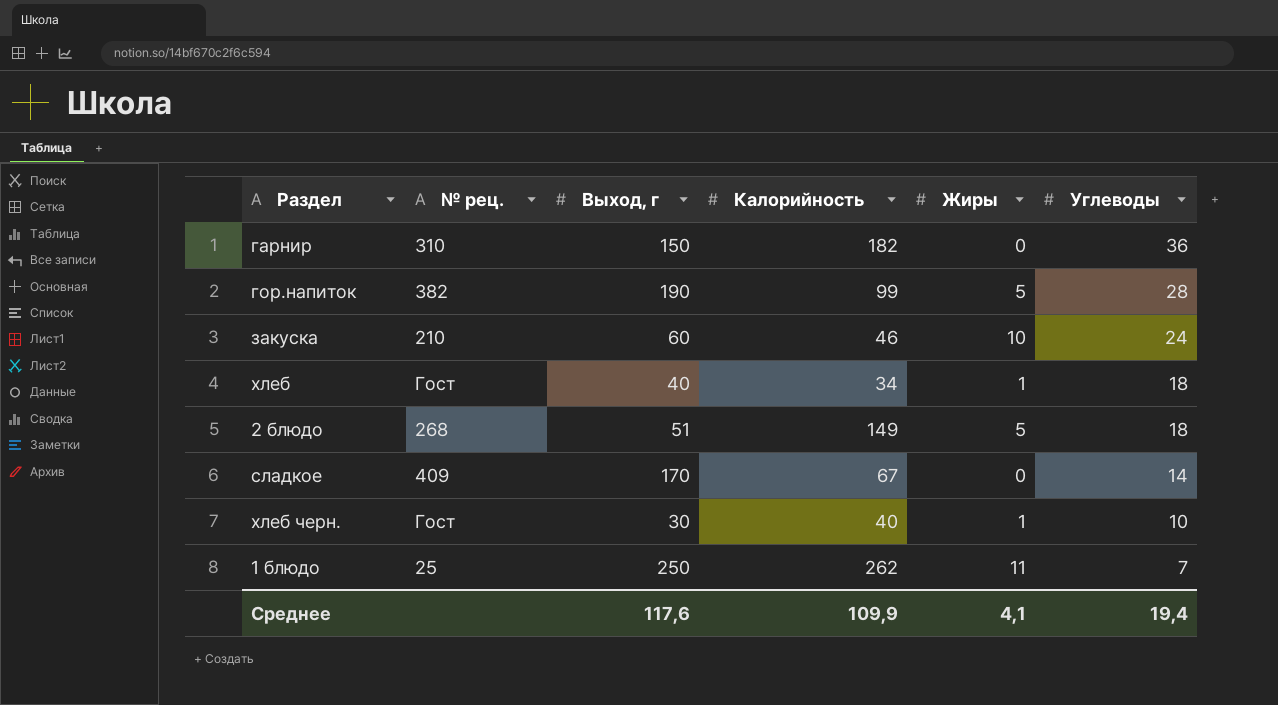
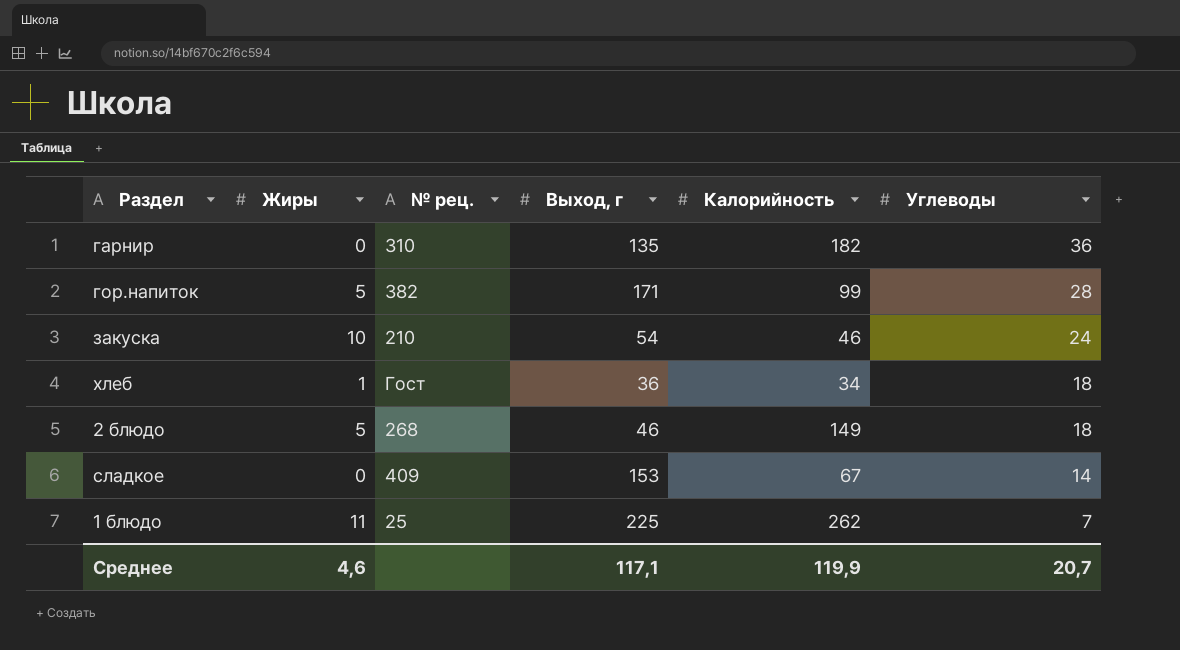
column Жиры | position: 5 -> 2
row хлеб черн.: Гост | 30 | 40 | 1 | 10 -> none
гарнир | Выход, г: 150 -> 135
гор.напиток | Выход, г: 190 -> 171
закуска | Выход, г: 60 -> 54
хлеб | Выход, г: 40 -> 36
2 блюдо | Выход, г: 51 -> 46
сладкое | Выход, г: 170 -> 153
1 блюдо | Выход, г: 250 -> 225
Среднее | Жиры: 4,1 -> 4,6
Среднее | Выход, г: 117,6 -> 117,1
Среднее | Калорийность: 109,9 -> 119,9
Среднее | Углеводы: 19,4 -> 20,7

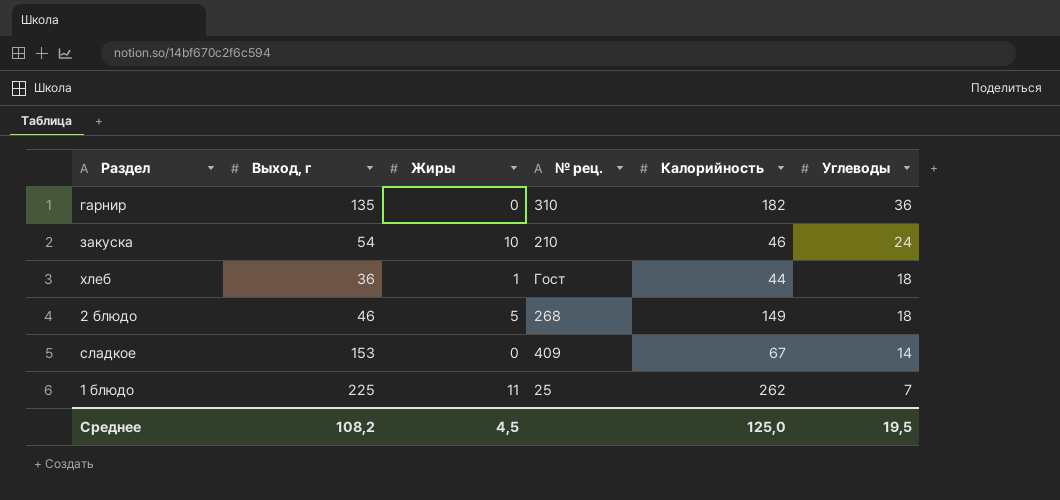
column Выход, г | position: 4 -> 2
row гор.напиток: 5 | 382 | 171 | 99 | 28 -> none
хлеб | Калорийность: 34 -> 44
Среднее | Выход, г: 117,1 -> 108,2
Среднее | Жиры: 4,6 -> 4,5
Среднее | Калорийность: 119,9 -> 125,0
Среднее | Углеводы: 20,7 -> 19,5

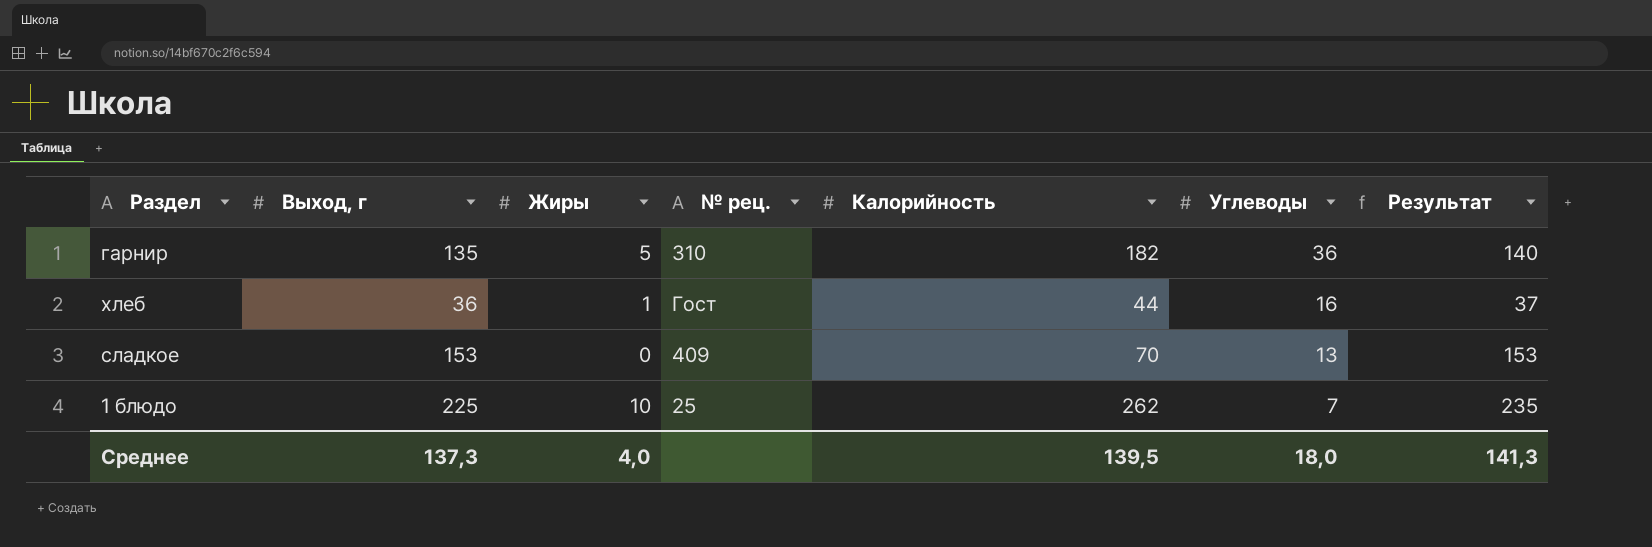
column Результат | formula: none -> [Выход, г] + [Жиры]
row закуска: 54 | 10 | 210 | 46 | 24 -> none
row 2 блюдо: 46 | 5 | 268 | 149 | 18 -> none
гарнир | Жиры: 0 -> 5
хлеб | Углеводы: 18 -> 16
сладкое | Калорийность: 67 -> 70
сладкое | Углеводы: 14 -> 13
1 блюдо | Жиры: 11 -> 10
Среднее | Выход, г: 108,2 -> 137,3
Среднее | Жиры: 4,5 -> 4,0
Среднее | Калорийность: 125,0 -> 139,5
Среднее | Углеводы: 19,5 -> 18,0

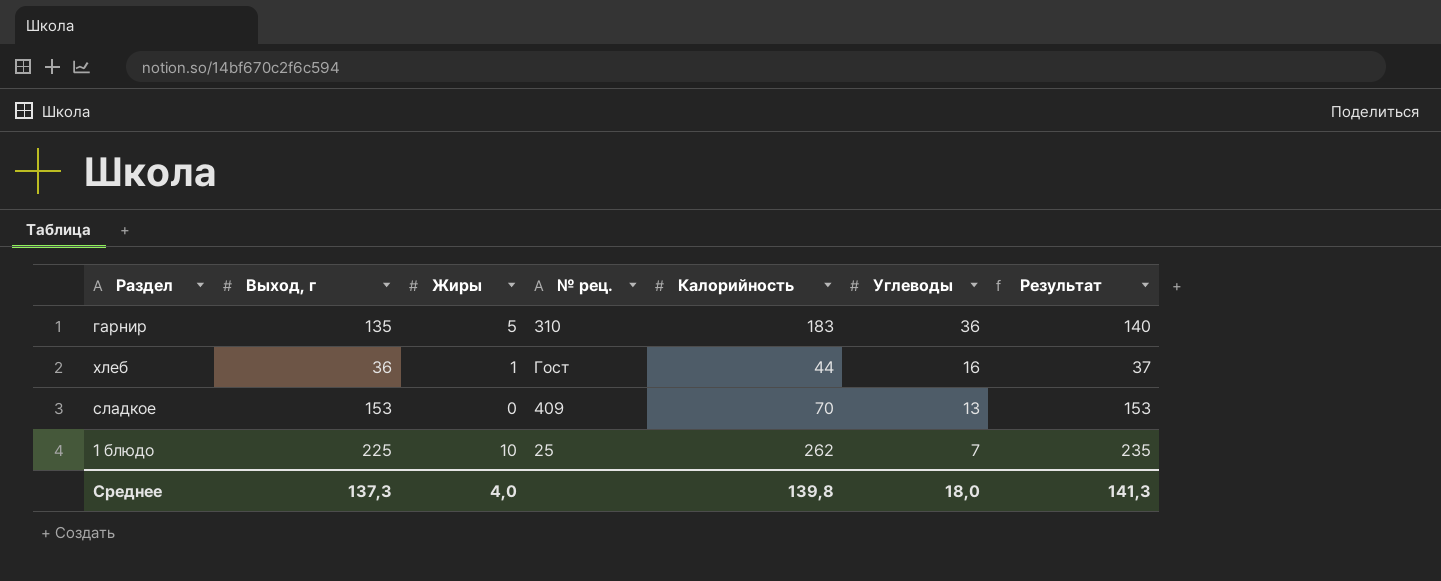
гарнир | Калорийность: 182 -> 183
Среднее | Калорийность: 139,5 -> 139,8

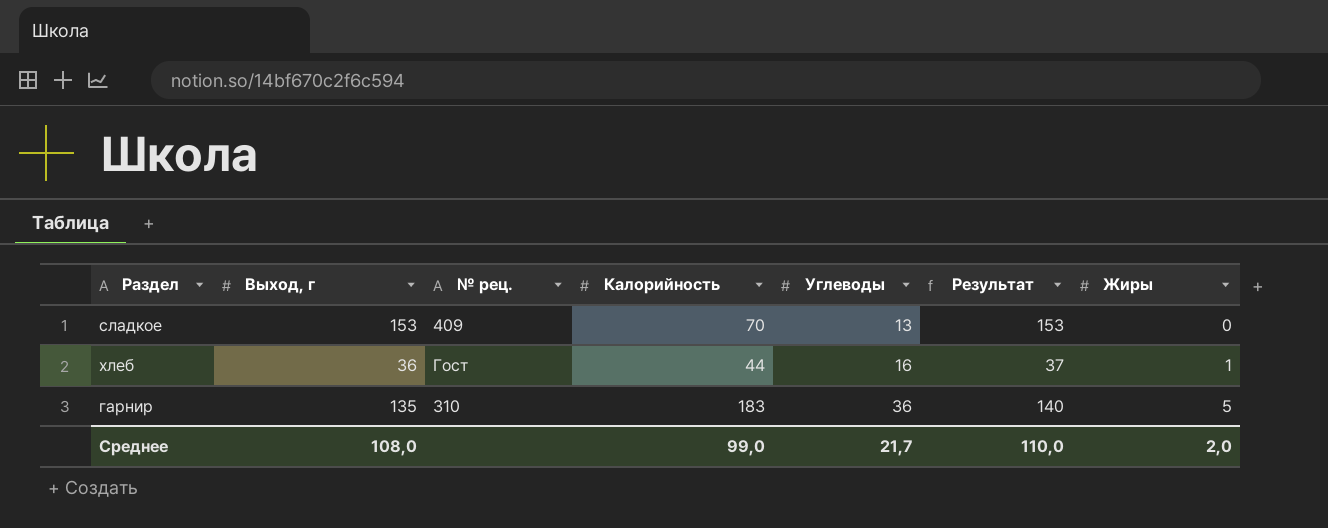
row order: Углеводы descending -> Углеводы ascending
column Жиры | position: 3 -> 7
row 1 блюдо: 225 | 10 | 25 | 262 | 7 | 235 -> none
Среднее | Выход, г: 137,3 -> 108,0
Среднее | Калорийность: 139,8 -> 99,0
Среднее | Углеводы: 18,0 -> 21,7
Среднее | Результат: 141,3 -> 110,0
Среднее | Жиры: 4,0 -> 2,0

